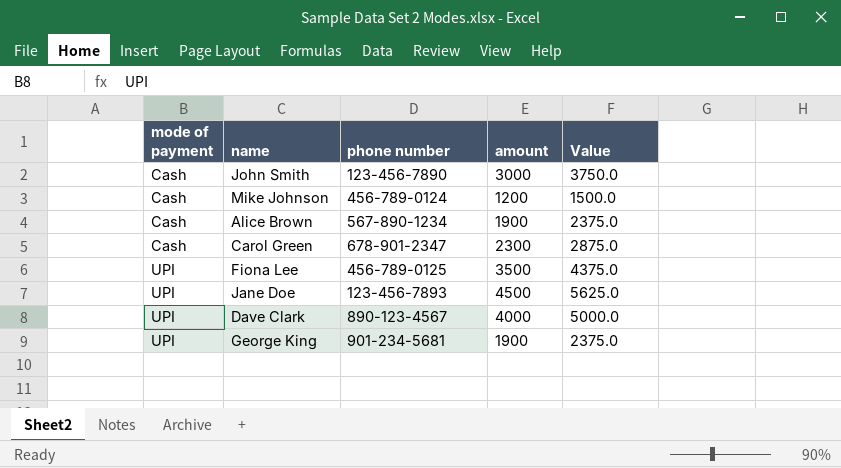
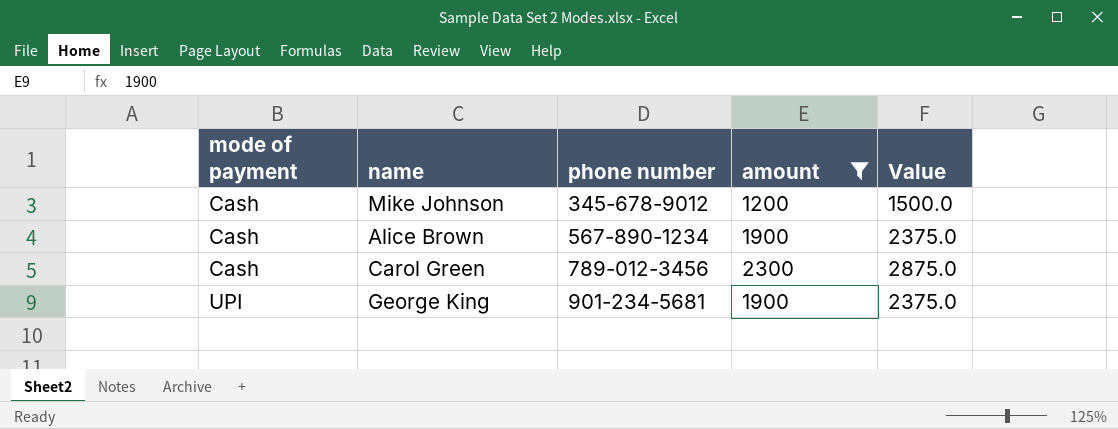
filter: none -> amount <= 2300
Mike Johnson | phone number: 456-789-0124 -> 345-678-9012
Carol Green | phone number: 678-901-2347 -> 789-012-3456

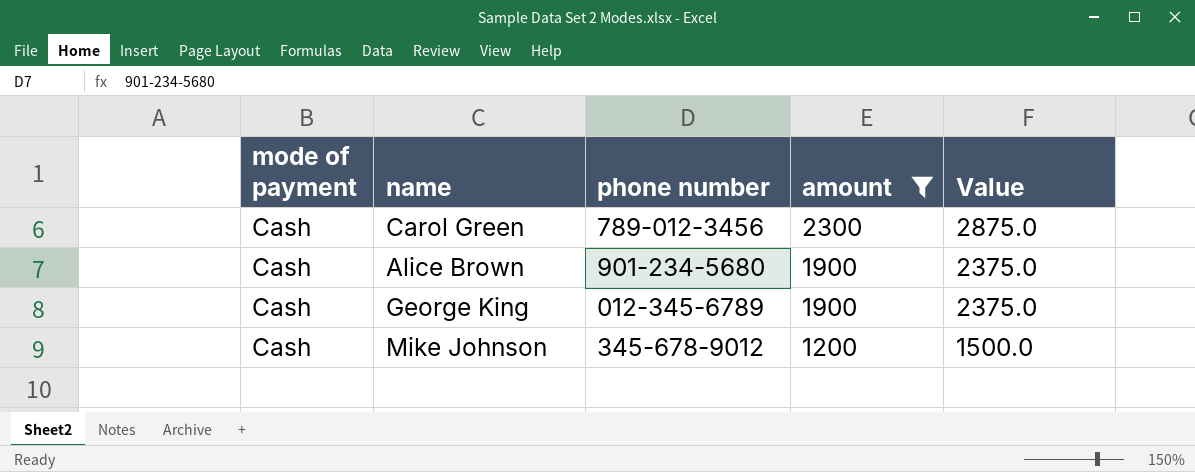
row order: mode of payment ascending -> amount descending
Alice Brown | phone number: 567-890-1234 -> 901-234-5680
George King | mode of payment: UPI -> Cash
George King | phone number: 901-234-5681 -> 012-345-6789

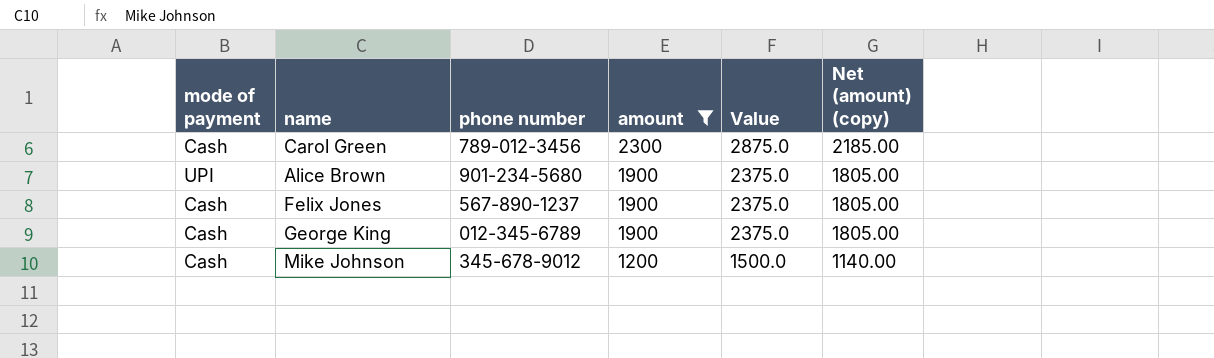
column Net (amount) (copy) | formula: none -> [amount] * 0.95
Alice Brown | mode of payment: Cash -> UPI
row Felix Jones: none -> Cash | 567-890-1237 | 1900 | 2375.0 | 1805.00

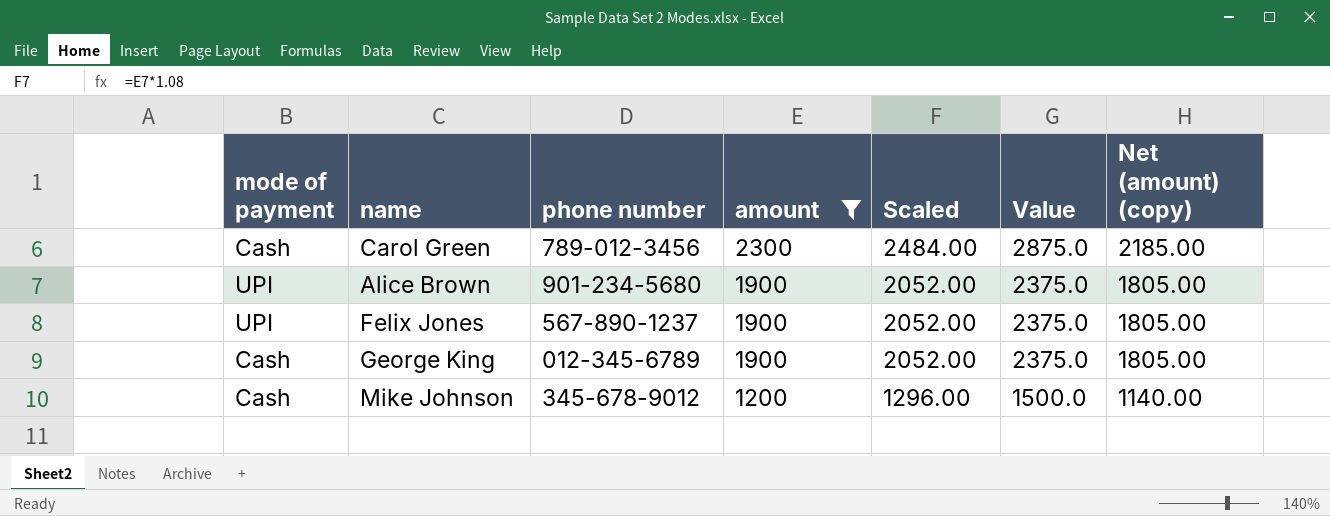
column Scaled | formula: none -> [amount] * 1.08
Felix Jones | mode of payment: Cash -> UPI

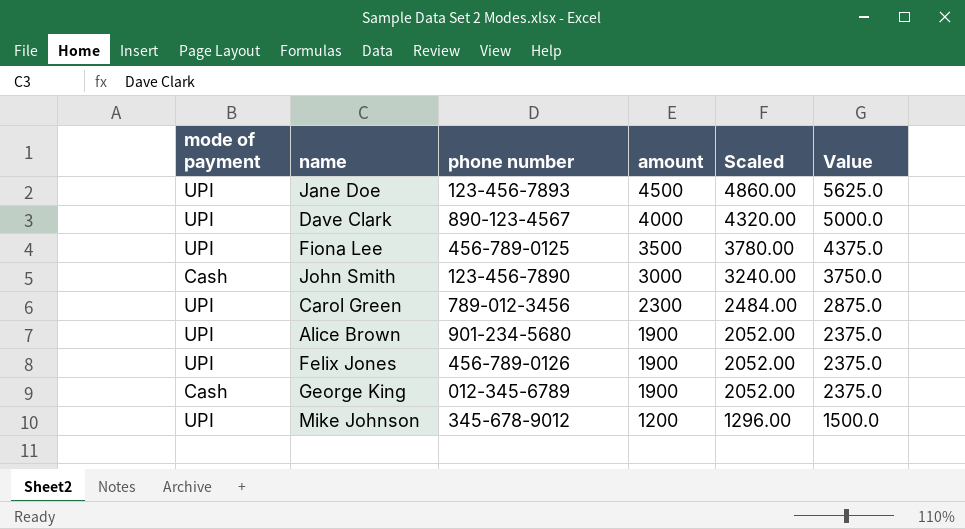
filter: amount <= 2300 -> none
column Net (amount) (copy) | formula: [amount] * 0.95 -> none
Carol Green | mode of payment: Cash -> UPI
Felix Jones | phone number: 567-890-1237 -> 456-789-0126
Mike Johnson | mode of payment: Cash -> UPI

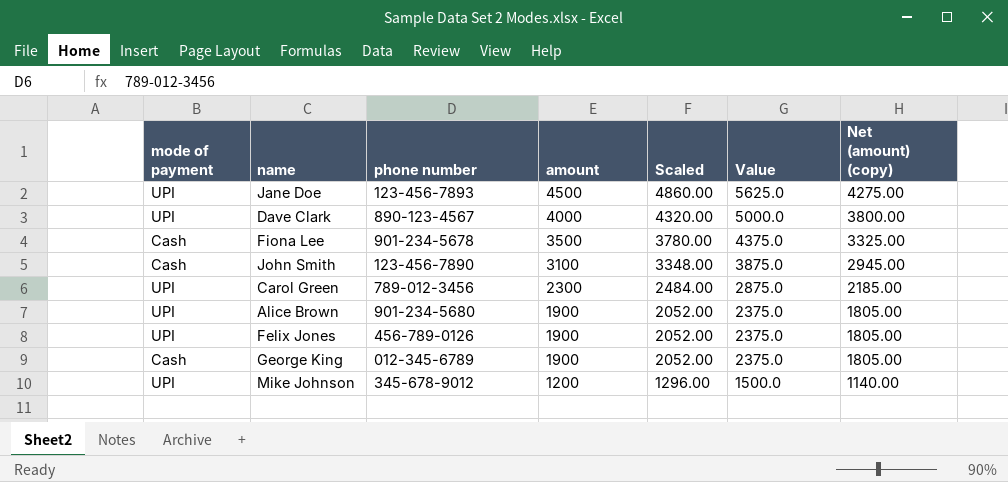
column Net (amount) (copy) | formula: none -> [amount] * 0.95
Fiona Lee | mode of payment: UPI -> Cash
Fiona Lee | phone number: 456-789-0125 -> 901-234-5678
John Smith | amount: 3000 -> 3100
John Smith | Scaled: 3240.00 -> 3348.00
John Smith | Value: 3750.0 -> 3875.0

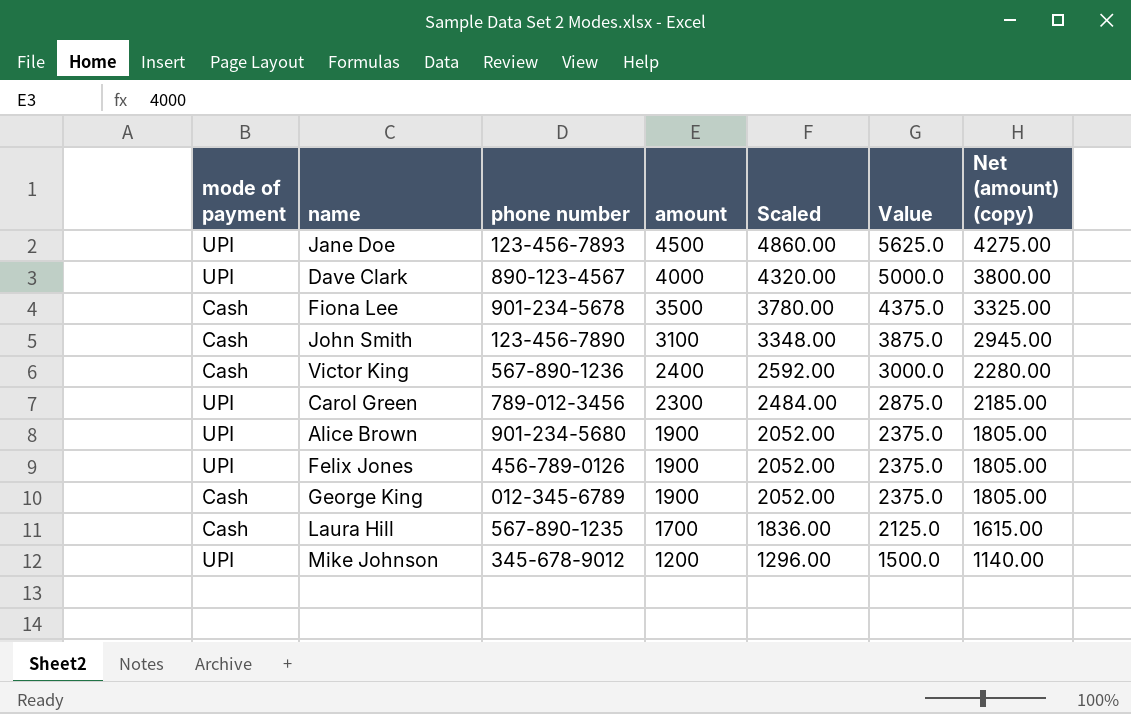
row Victor King: none -> Cash | 567-890-1236 | 2400 | 2592.00 | 3000.0 | 2280.00
row Laura Hill: none -> Cash | 567-890-1235 | 1700 | 1836.00 | 2125.0 | 1615.00

